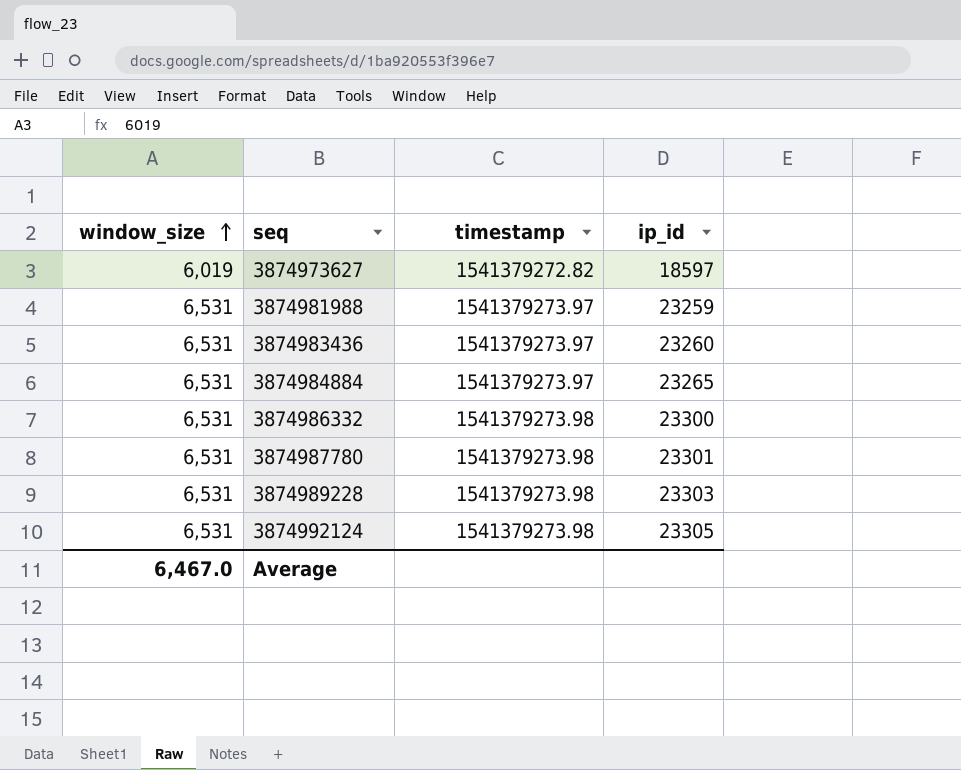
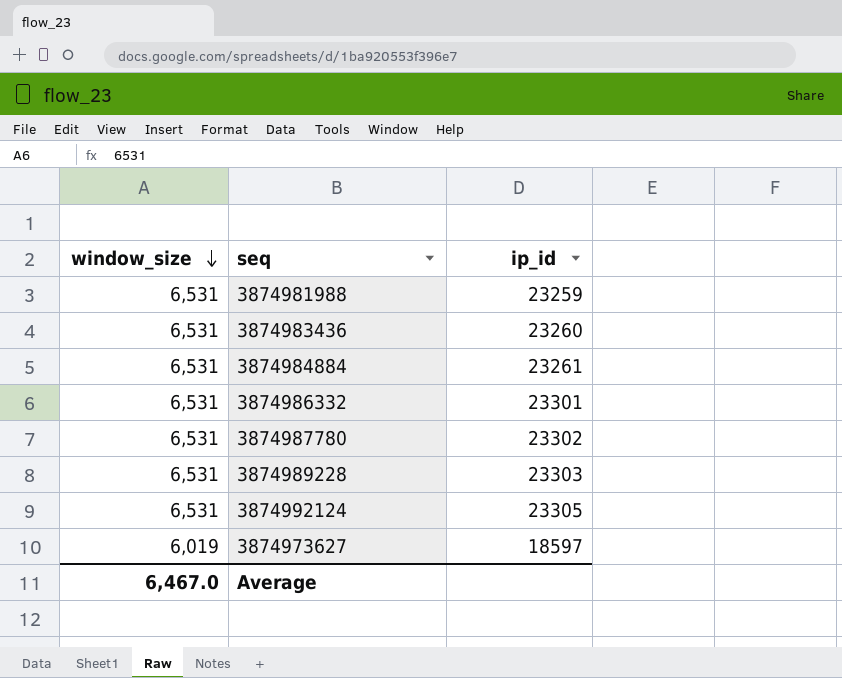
row order: window_size ascending -> window_size descending
column timestamp | position: 3 -> none
3874984884 | ip_id: 23265 -> 23261
3874986332 | ip_id: 23300 -> 23301
3874987780 | ip_id: 23301 -> 23302

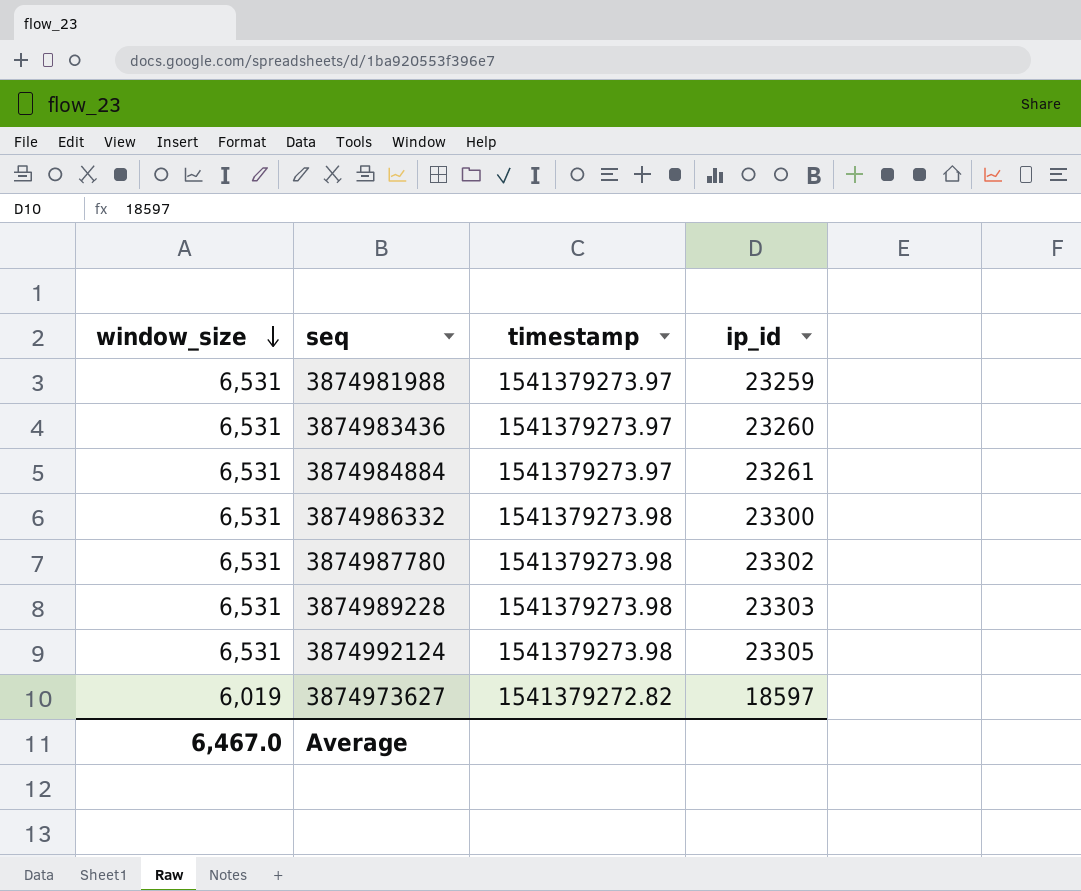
column timestamp | position: none -> 3
3874986332 | ip_id: 23301 -> 23300

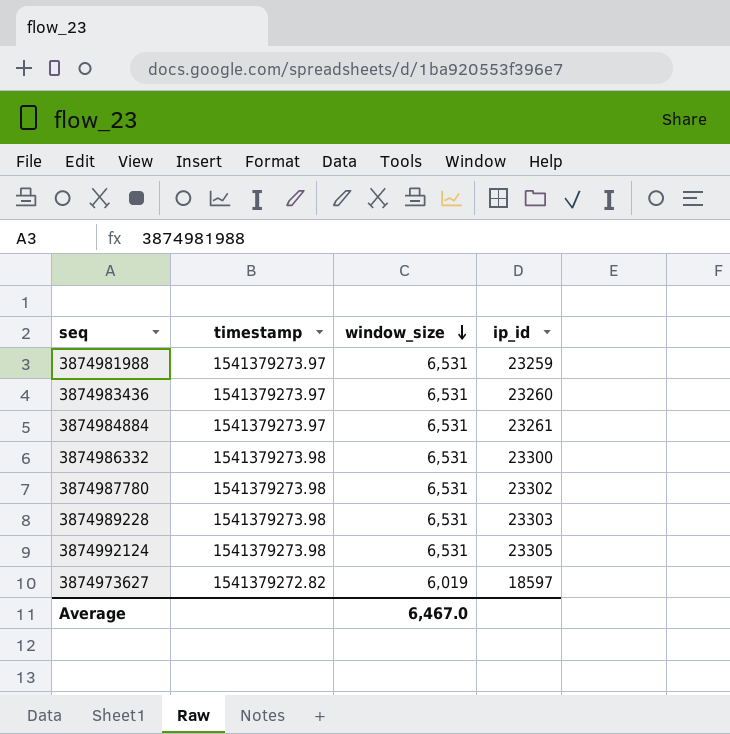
column window_size | position: 1 -> 3

